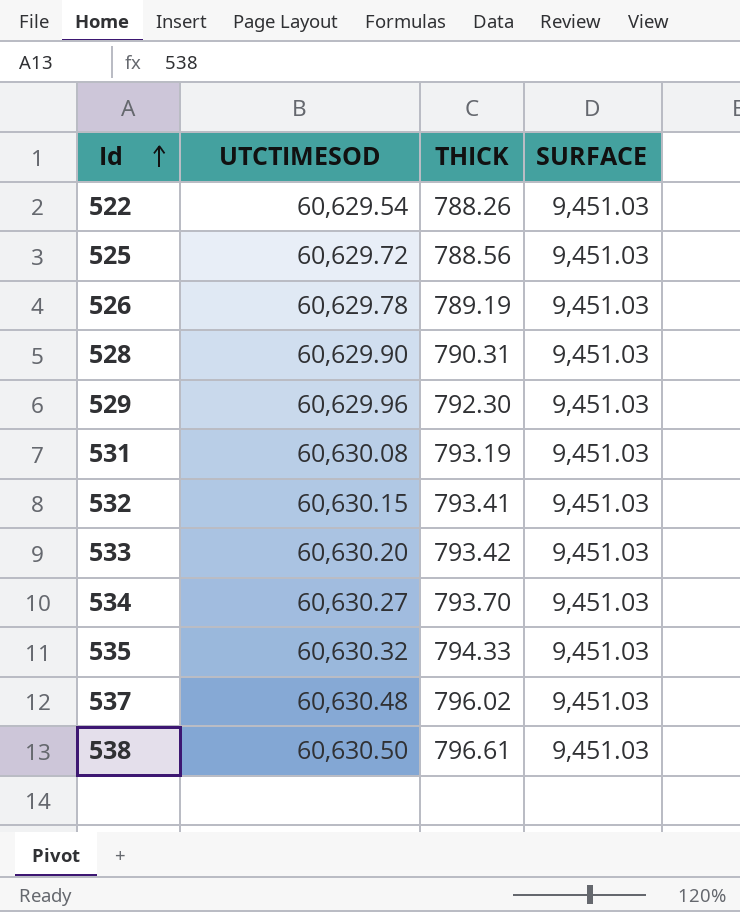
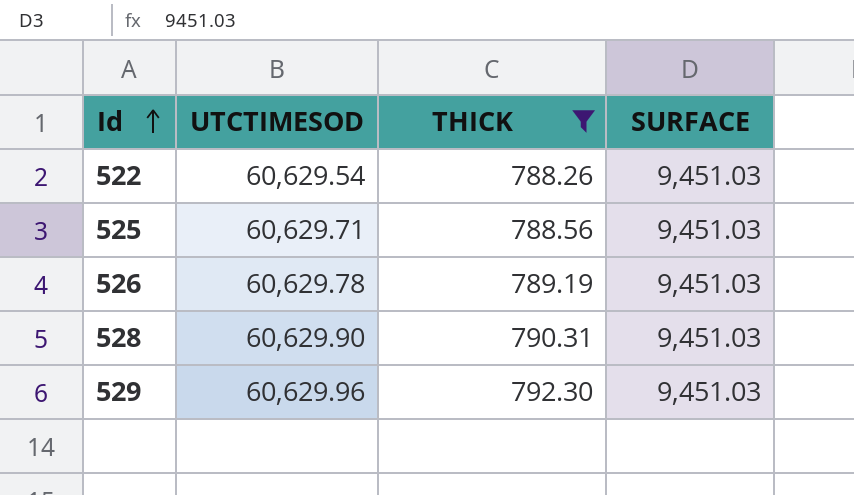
filter: none -> THICK <= 792.30
525 | UTCTIMESOD: 60,629.72 -> 60,629.71

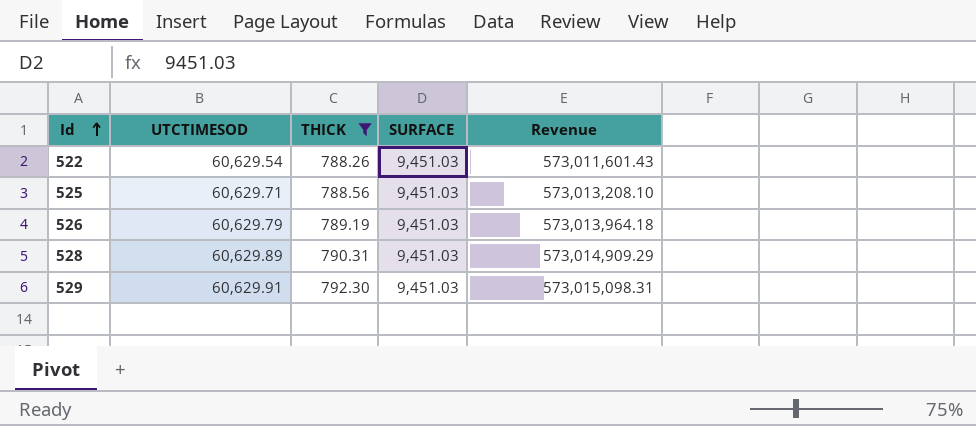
column Revenue | formula: none -> [UTCTIMESOD] * [SURFACE]
526 | UTCTIMESOD: 60,629.78 -> 60,629.79
528 | UTCTIMESOD: 60,629.90 -> 60,629.89
529 | UTCTIMESOD: 60,629.96 -> 60,629.91

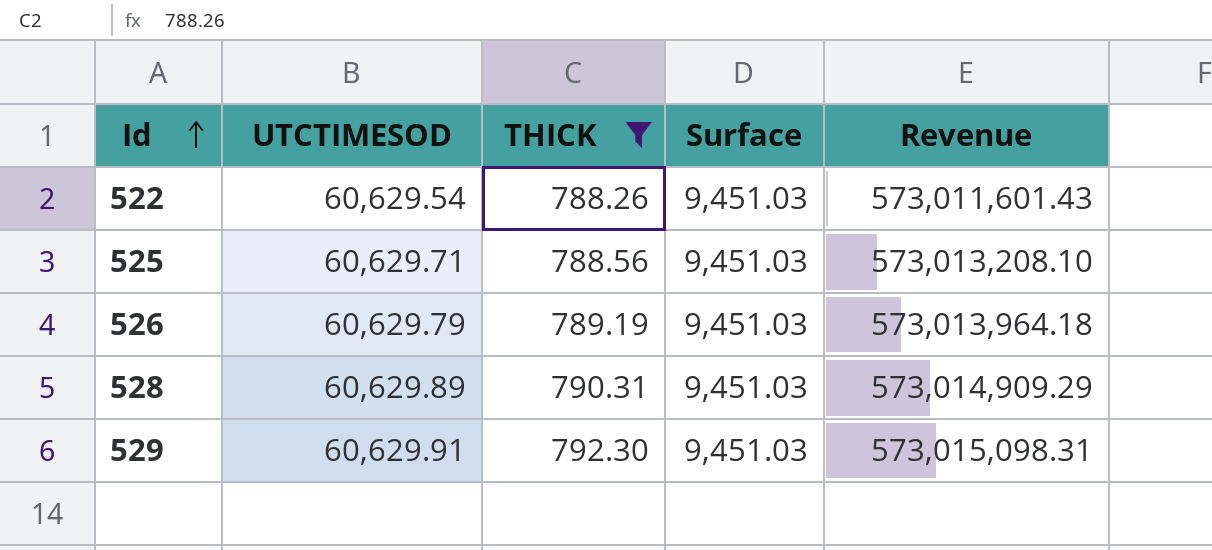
column name: SURFACE -> Surface

